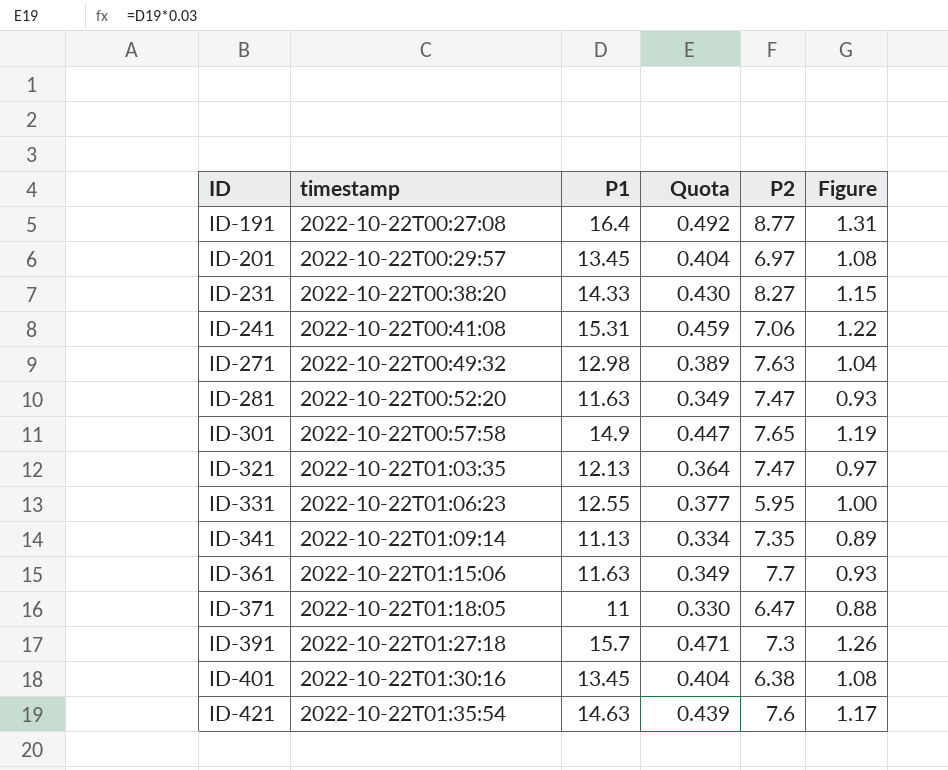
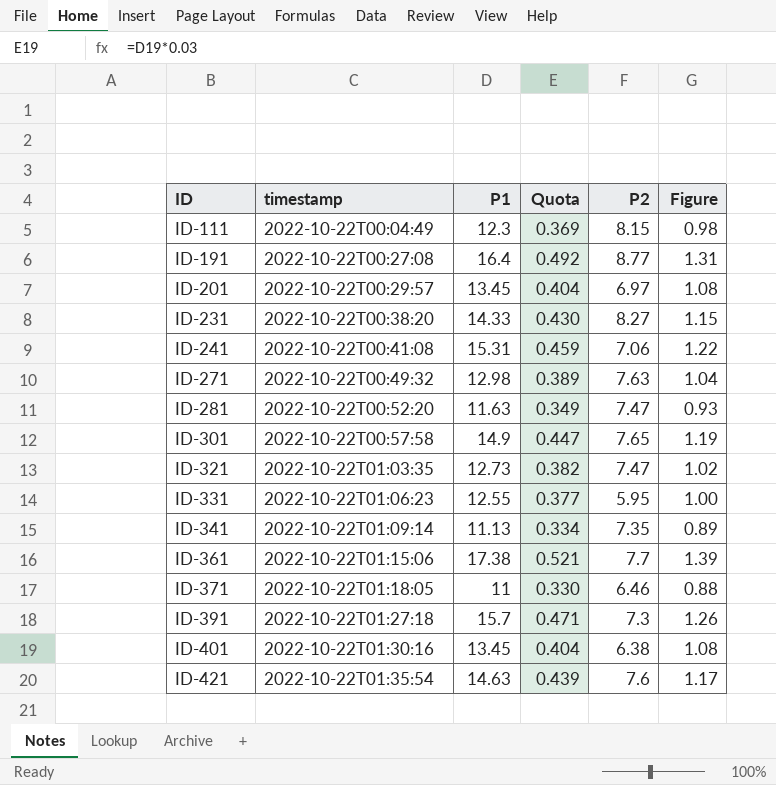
row ID-111: none -> 2022-10-22T00:04:49 | 12.3 | 0.369 | 8.15 | 0.98
ID-321 | P1: 12.13 -> 12.73
ID-321 | Quota: 0.364 -> 0.382
ID-321 | Figure: 0.97 -> 1.02
ID-361 | P1: 11.63 -> 17.38
ID-361 | Quota: 0.349 -> 0.521
ID-361 | Figure: 0.93 -> 1.39
ID-371 | P2: 6.47 -> 6.46

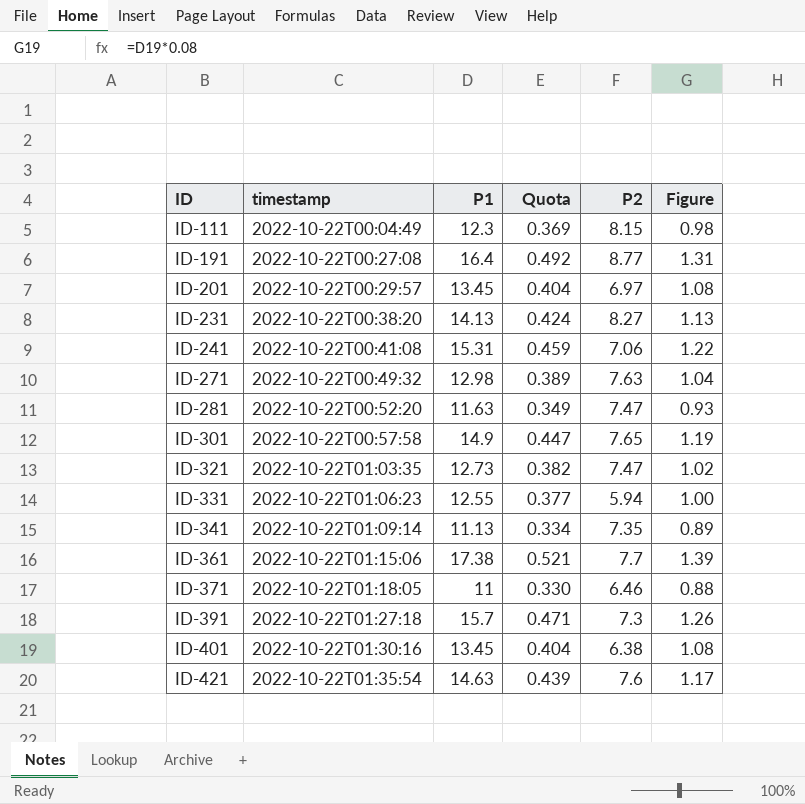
ID-231 | P1: 14.33 -> 14.13
ID-231 | Quota: 0.430 -> 0.424
ID-231 | Figure: 1.15 -> 1.13
ID-331 | P2: 5.95 -> 5.94

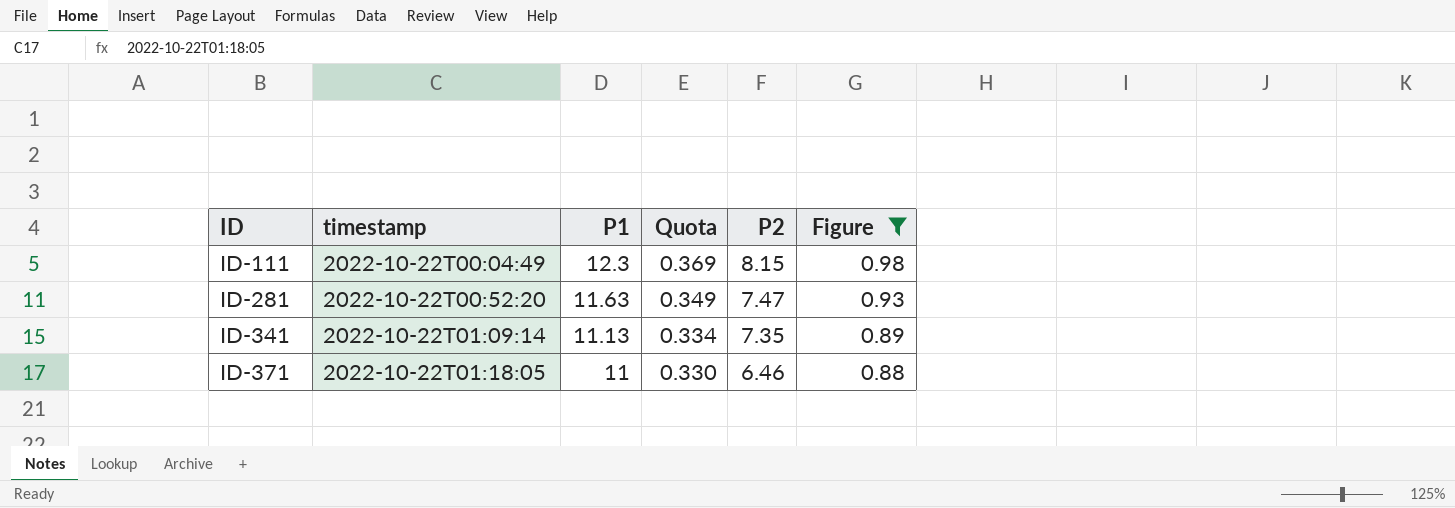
filter: none -> Figure <= 0.98

